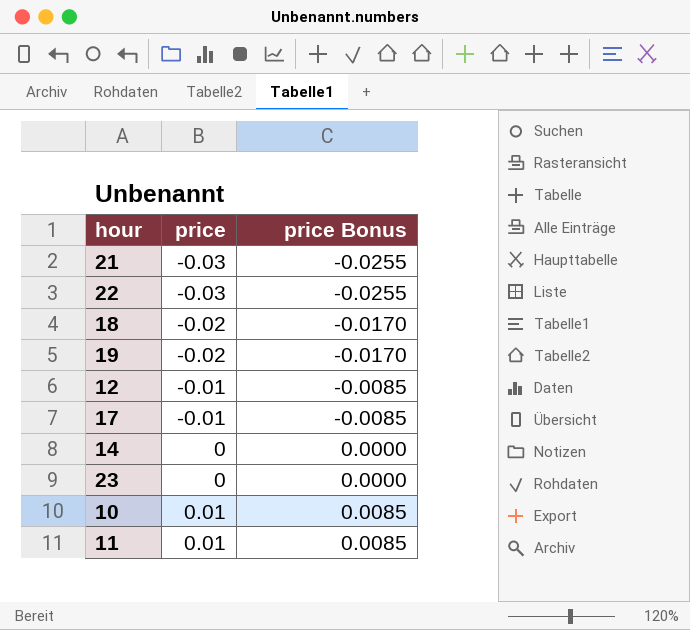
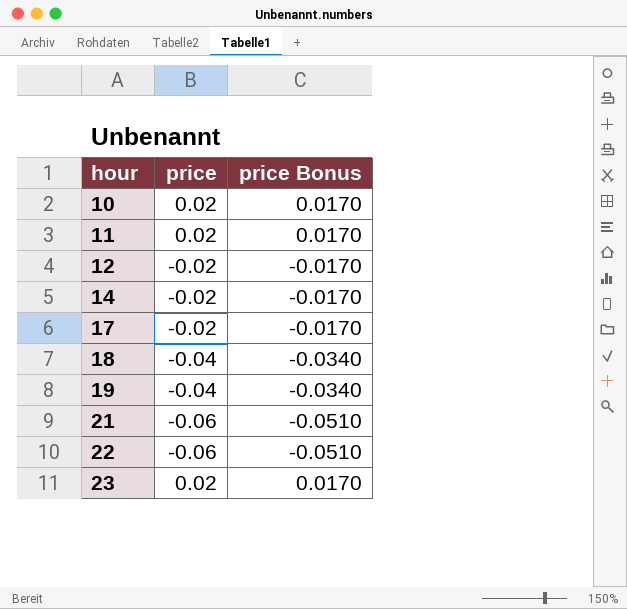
row order: price ascending -> hour ascending
10 | price: 0.01 -> 0.02
10 | price Bonus: 0.0085 -> 0.0170
11 | price: 0.01 -> 0.02
11 | price Bonus: 0.0085 -> 0.0170
12 | price: -0.01 -> -0.02
12 | price Bonus: -0.0085 -> -0.0170
14 | price: 0 -> -0.02
14 | price Bonus: 0.0000 -> -0.0170
17 | price: -0.01 -> -0.02
17 | price Bonus: -0.0085 -> -0.0170
18 | price: -0.02 -> -0.04
18 | price Bonus: -0.0170 -> -0.0340
19 | price: -0.02 -> -0.04
19 | price Bonus: -0.0170 -> -0.0340
21 | price: -0.03 -> -0.06
21 | price Bonus: -0.0255 -> -0.0510
22 | price: -0.03 -> -0.06
22 | price Bonus: -0.0255 -> -0.0510
23 | price: 0 -> 0.02
23 | price Bonus: 0.0000 -> 0.0170

